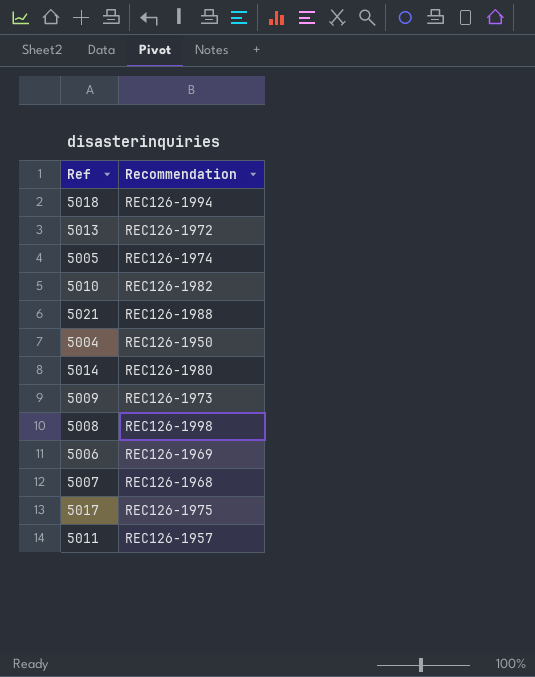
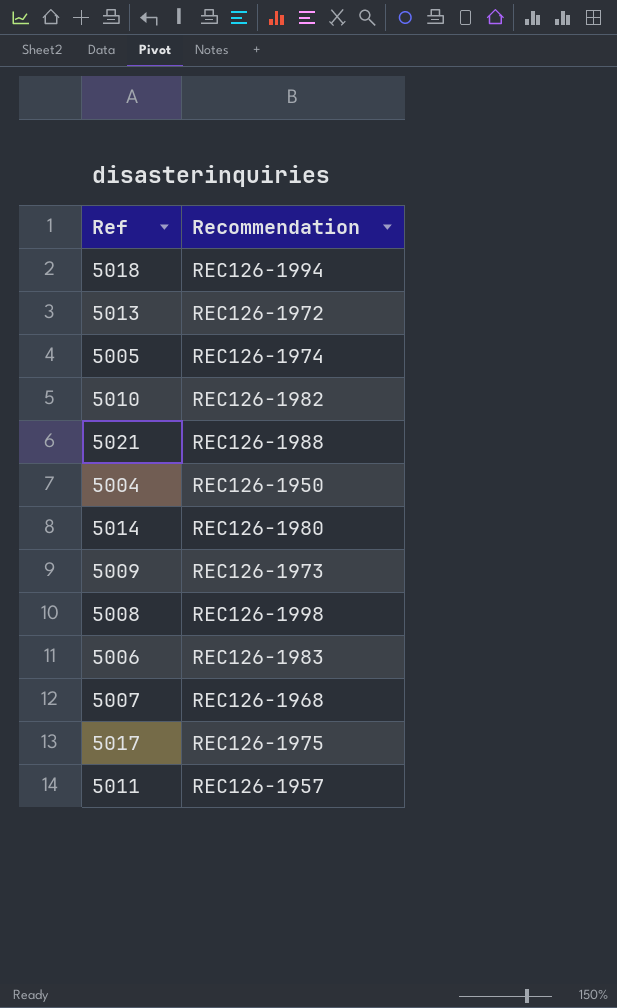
5006 | Recommendation: REC126-1969 -> REC126-1983

